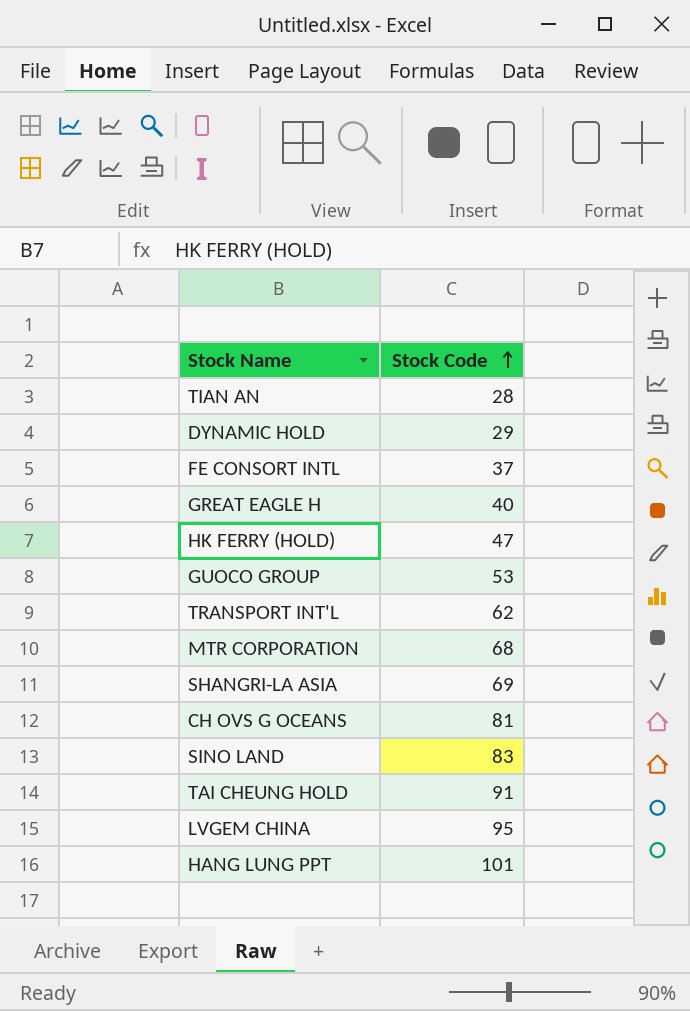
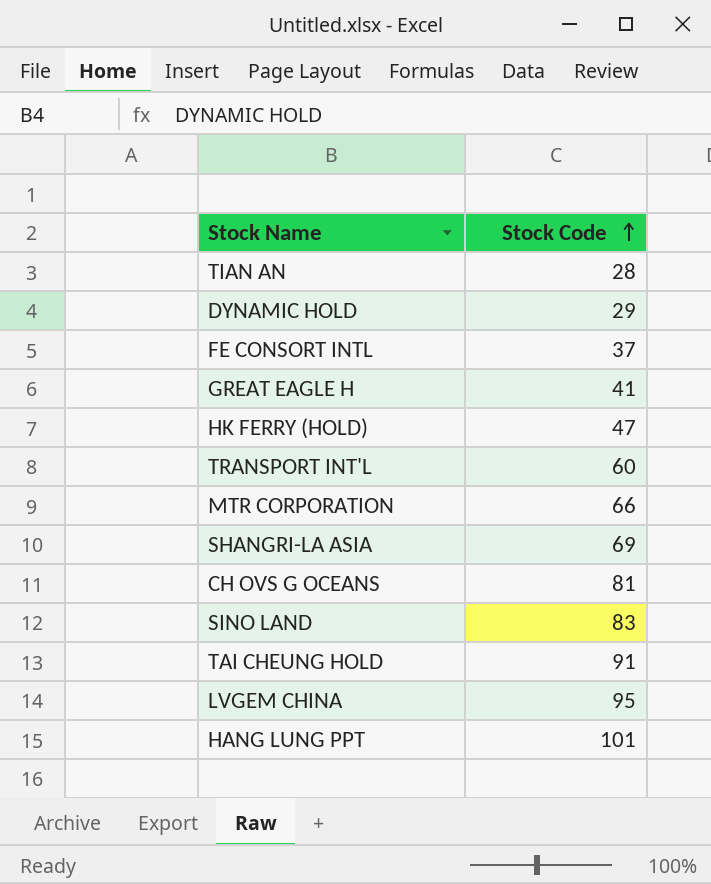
row GUOCO GROUP: 53 -> none
GREAT EAGLE H | Stock Code: 40 -> 41
TRANSPORT INT'L | Stock Code: 62 -> 60
MTR CORPORATION | Stock Code: 68 -> 66

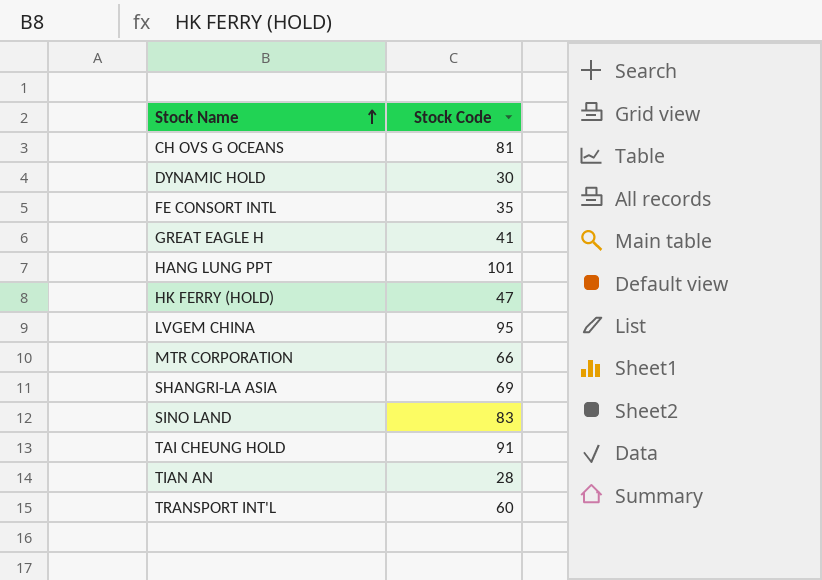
row order: Stock Code ascending -> Stock Name ascending
DYNAMIC HOLD | Stock Code: 29 -> 30
FE CONSORT INTL | Stock Code: 37 -> 35

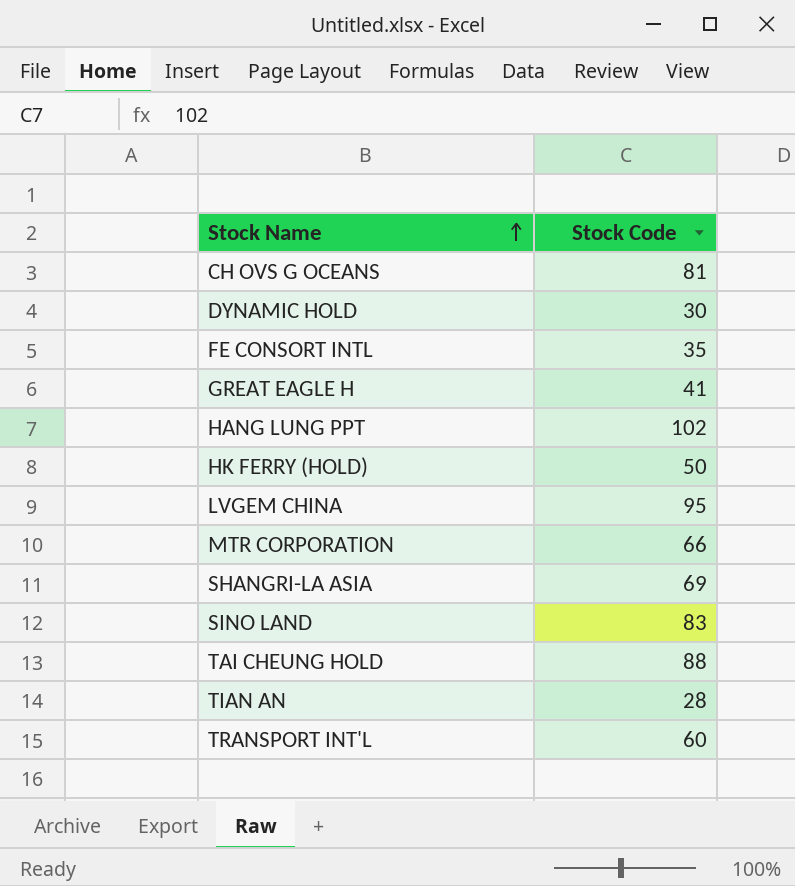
HANG LUNG PPT | Stock Code: 101 -> 102
HK FERRY (HOLD) | Stock Code: 47 -> 50
TAI CHEUNG HOLD | Stock Code: 91 -> 88

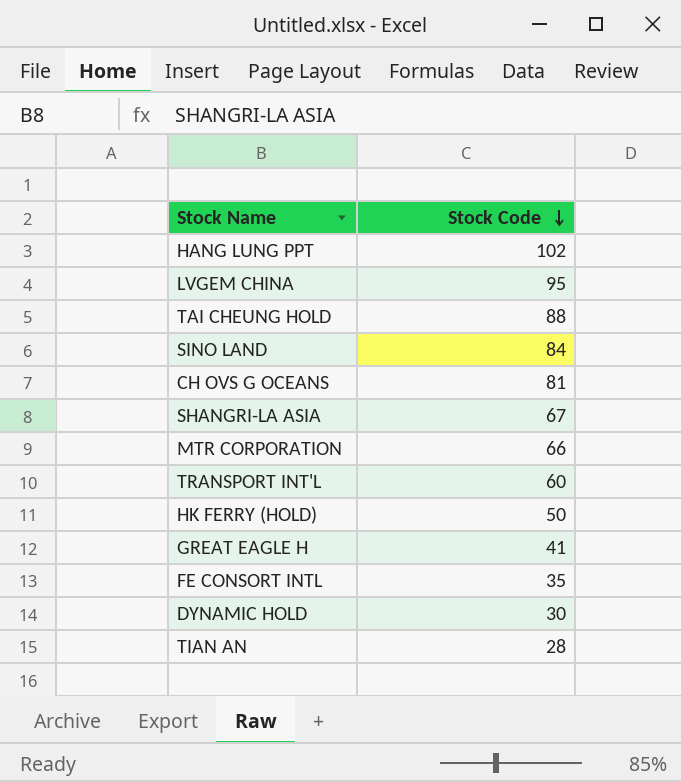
row order: Stock Name ascending -> Stock Code descending
SINO LAND | Stock Code: 83 -> 84
SHANGRI-LA ASIA | Stock Code: 69 -> 67

